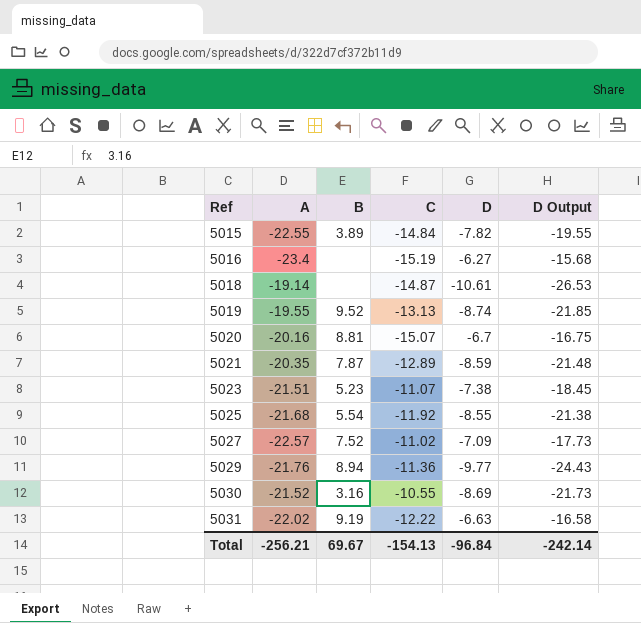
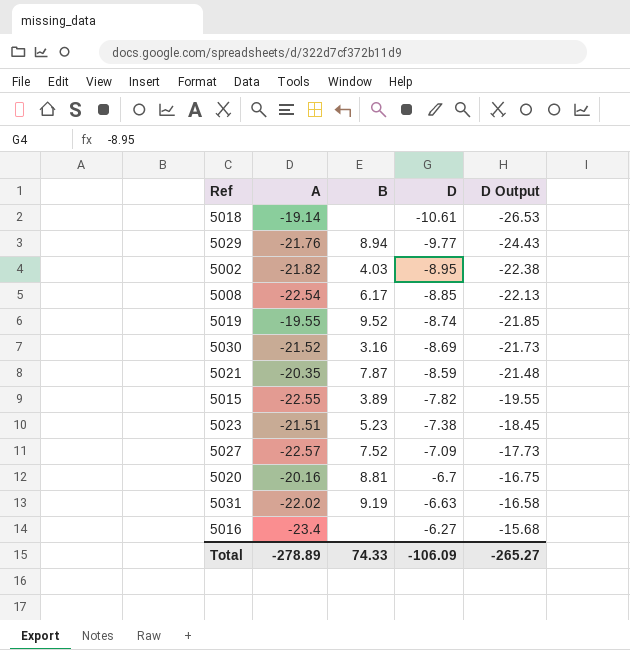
row order: Ref ascending -> D ascending
column C | position: 4 -> none
row 5025: -21.68 | 5.54 | -11.92 | -8.55 | -21.38 -> none
row 5002: none -> -21.82 | 4.03 | -8.95 | -22.38
row 5008: none -> -22.54 | 6.17 | -8.85 | -22.13
Total | A: -256.21 -> -278.89
Total | B: 69.67 -> 74.33
Total | D: -96.84 -> -106.09
Total | D Output: -242.14 -> -265.27

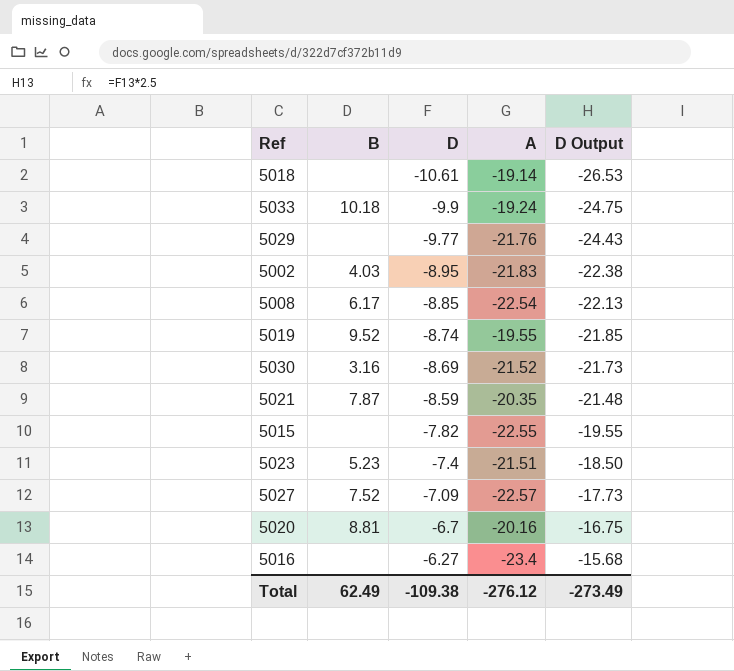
column A | position: 2 -> 4
row 5031: -22.02 | 9.19 | -6.63 | -16.58 -> none
row 5033: none -> 10.18 | -9.9 | -19.24 | -24.75
5029 | B: 8.94 -> none
5002 | A: -21.82 -> -21.83
5015 | B: 3.89 -> none
5023 | D: -7.38 -> -7.4
5023 | D Output: -18.45 -> -18.50
Total | B: 74.33 -> 62.49
Total | D: -106.09 -> -109.38
Total | A: -278.89 -> -276.12
Total | D Output: -265.27 -> -273.49

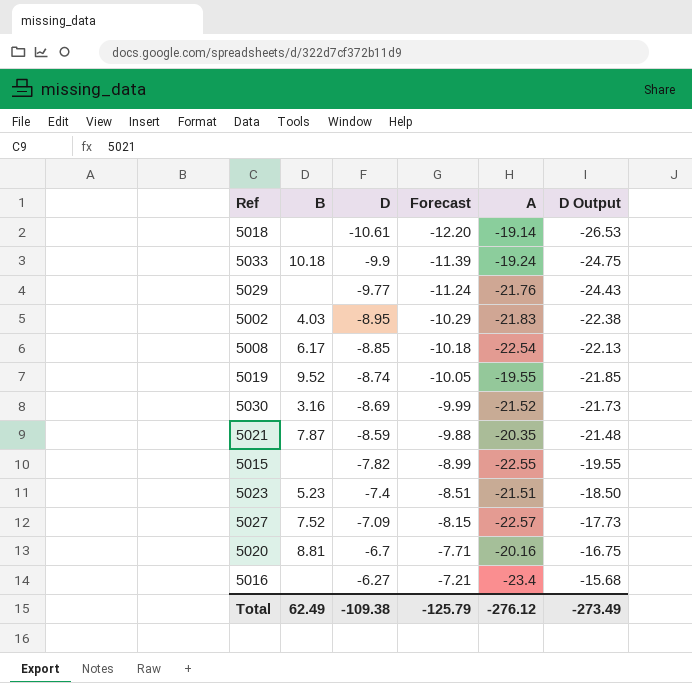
column Forecast | formula: none -> [D] * 1.15

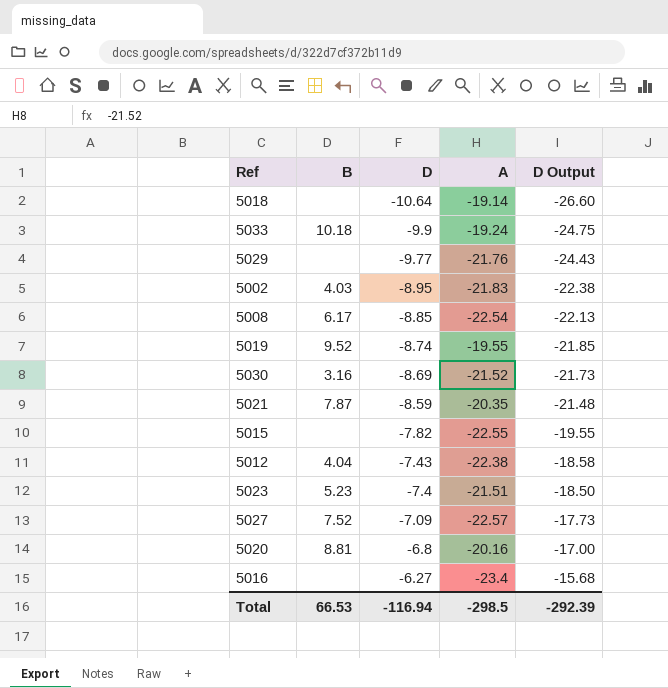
column Forecast | formula: [D] * 1.15 -> none
5018 | D: -10.61 -> -10.64
5018 | D Output: -26.53 -> -26.60
row 5012: none -> 4.04 | -7.43 | -22.38 | -18.58
5020 | D: -6.7 -> -6.8
5020 | D Output: -16.75 -> -17.00
Total | B: 62.49 -> 66.53
Total | D: -109.38 -> -116.94
Total | A: -276.12 -> -298.5
Total | D Output: -273.49 -> -292.39

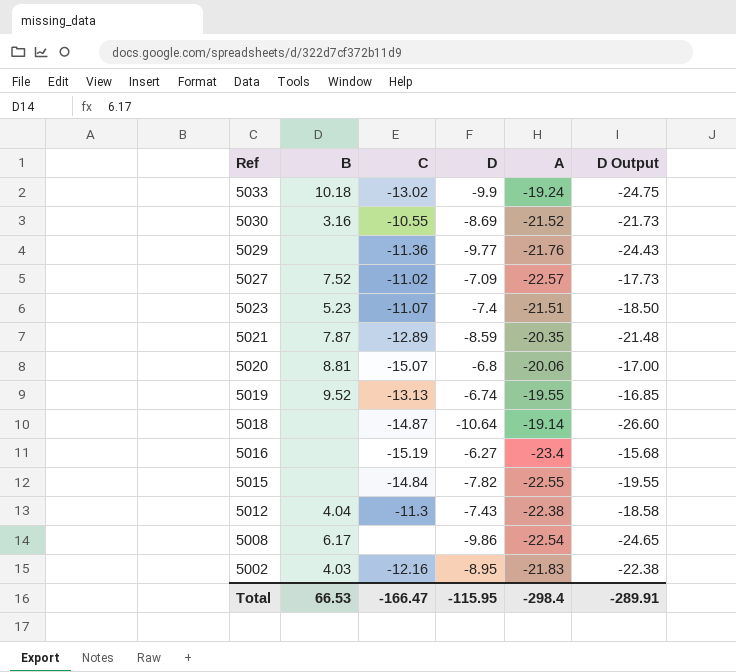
row order: D ascending -> Ref descending
column C | position: none -> 3
5020 | A: -20.16 -> -20.06
5019 | D: -8.74 -> -6.74
5019 | D Output: -21.85 -> -16.85
5008 | D: -8.85 -> -9.86
5008 | D Output: -22.13 -> -24.65
Total | D: -116.94 -> -115.95
Total | A: -298.5 -> -298.4
Total | D Output: -292.39 -> -289.91

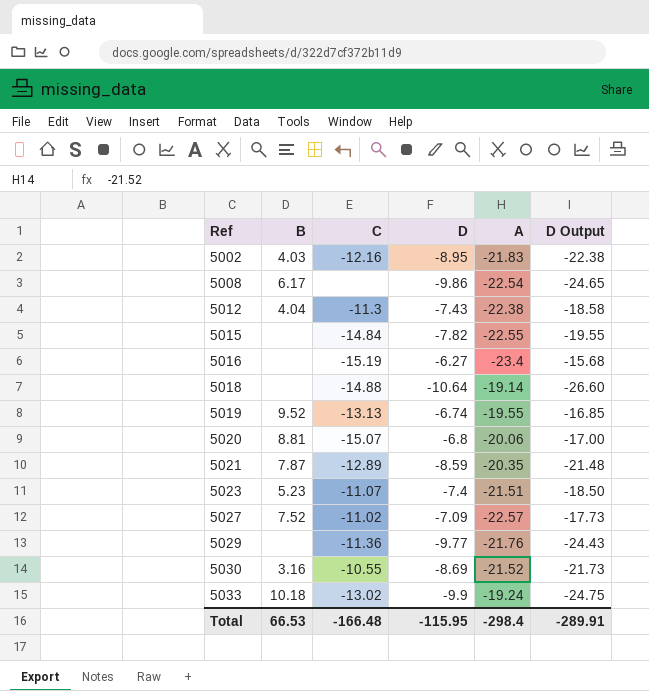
row order: Ref descending -> Ref ascending
5018 | C: -14.87 -> -14.88
Total | C: -166.47 -> -166.48

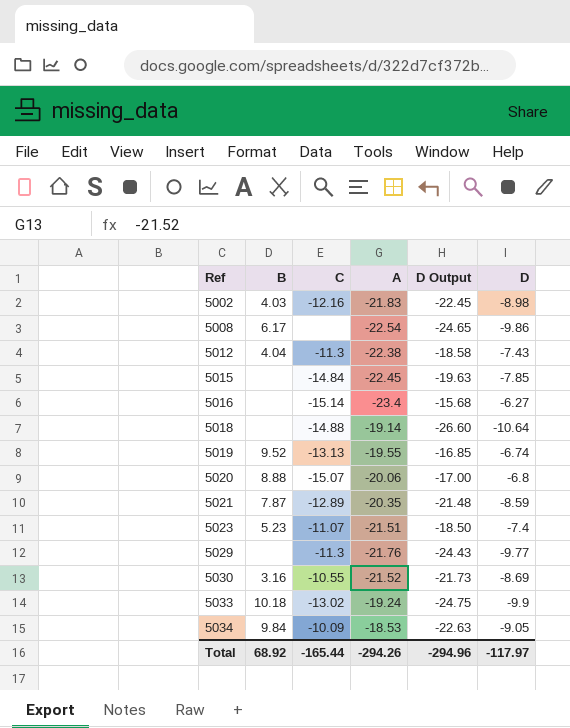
column D | position: 4 -> 6
row 5027: 7.52 | -11.02 | -7.09 | -22.57 | -17.73 -> none
5002 | D Output: -22.38 -> -22.45
5002 | D: -8.95 -> -8.98
5015 | A: -22.55 -> -22.45
5015 | D Output: -19.55 -> -19.63
5015 | D: -7.82 -> -7.85
5016 | C: -15.19 -> -15.14
5020 | B: 8.81 -> 8.88
5029 | C: -11.36 -> -11.3
row 5034: none -> 9.84 | -10.09 | -18.53 | -22.63 | -9.05
Total | B: 66.53 -> 68.92
Total | C: -166.48 -> -165.44
Total | A: -298.4 -> -294.26
Total | D Output: -289.91 -> -294.96
Total | D: -115.95 -> -117.97

